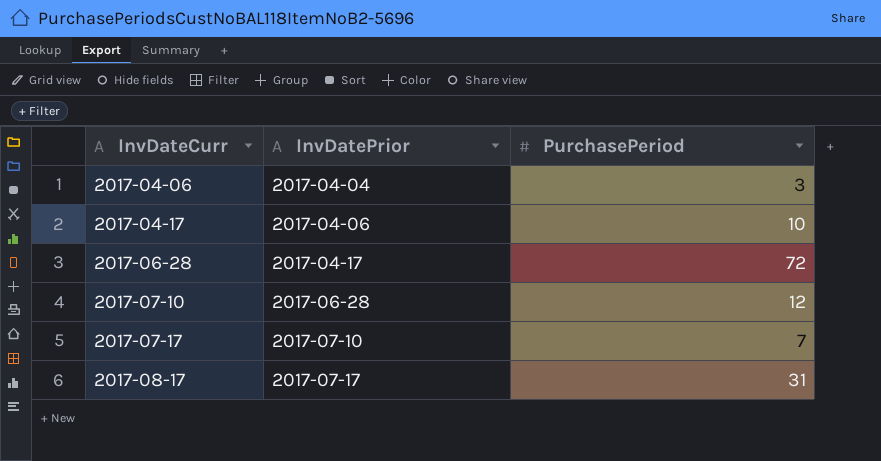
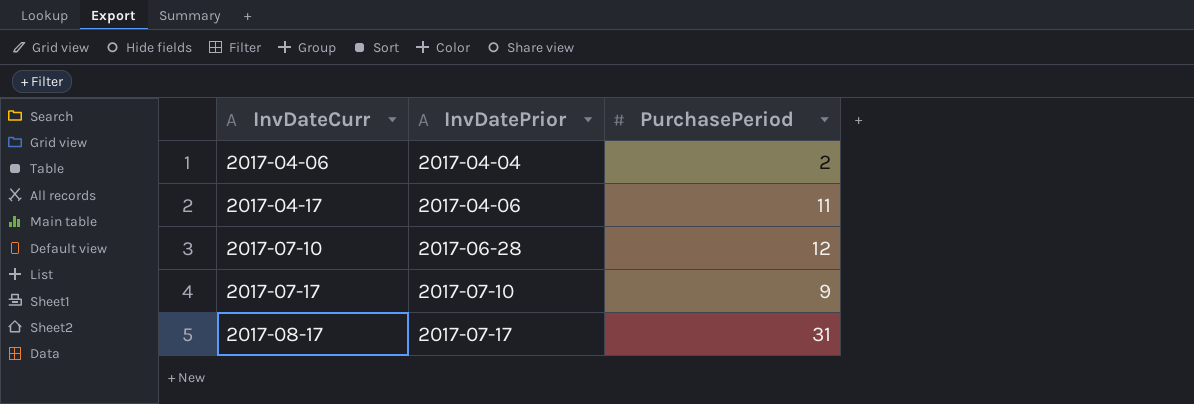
row 2017-06-28: 2017-04-17 | 72 -> none
2017-04-06 | PurchasePeriod: 3 -> 2
2017-04-17 | PurchasePeriod: 10 -> 11
2017-07-17 | PurchasePeriod: 7 -> 9

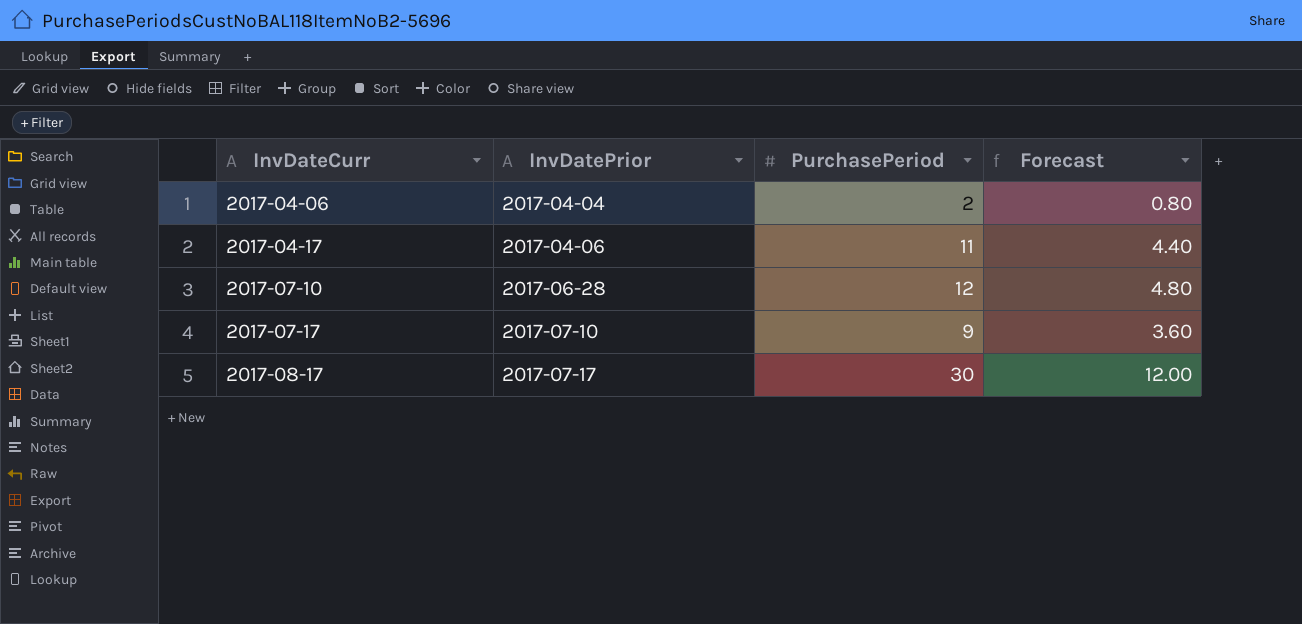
column Forecast | formula: none -> [PurchasePeriod] * 0.4
2017-08-17 | PurchasePeriod: 31 -> 30

